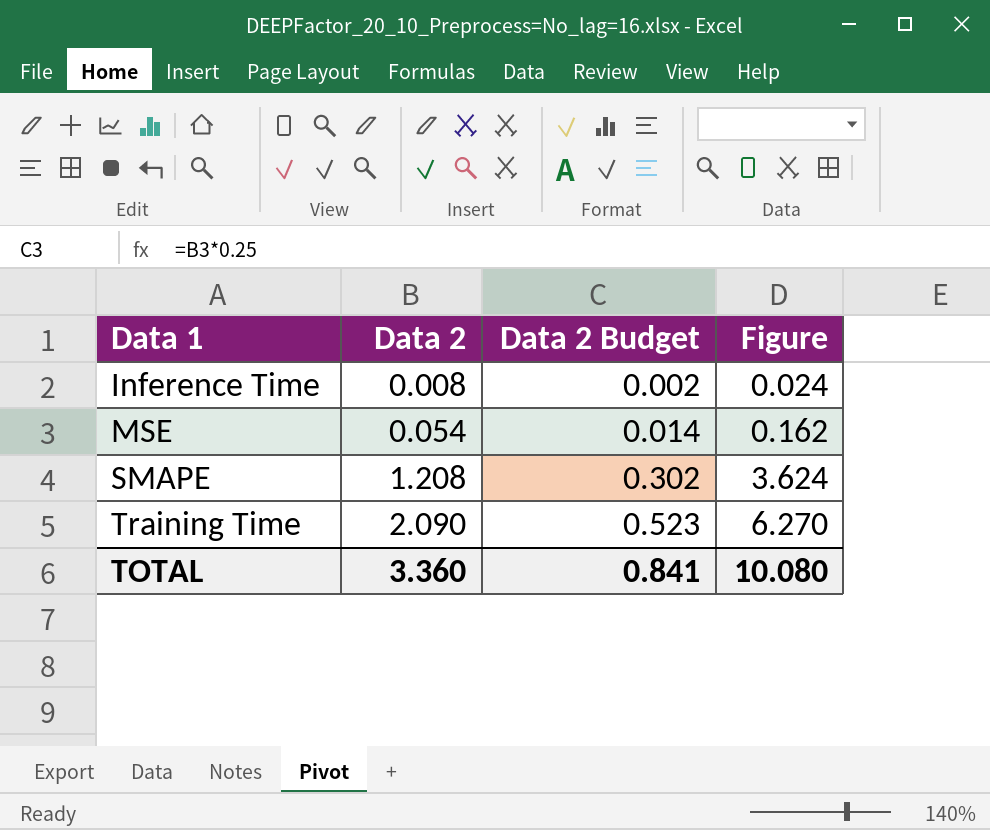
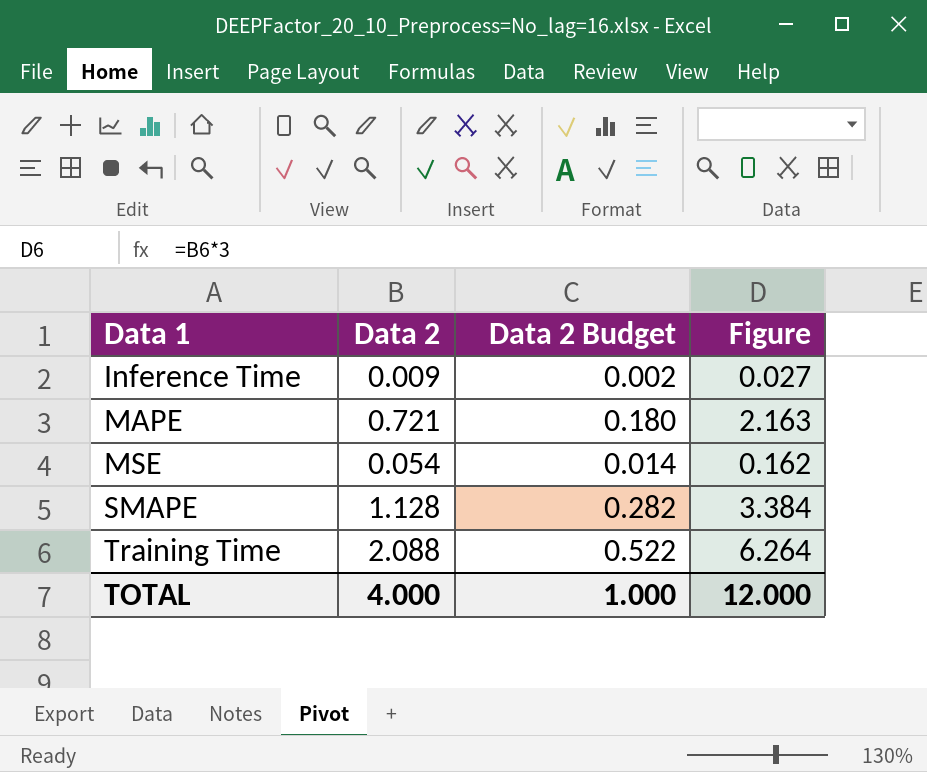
Inference Time | Data 2: 0.008 -> 0.009
Inference Time | Figure: 0.024 -> 0.027
row MAPE: none -> 0.721 | 0.180 | 2.163
SMAPE | Data 2: 1.208 -> 1.128
SMAPE | Data 2 Budget: 0.302 -> 0.282
SMAPE | Figure: 3.624 -> 3.384
Training Time | Data 2: 2.090 -> 2.088
Training Time | Data 2 Budget: 0.523 -> 0.522
Training Time | Figure: 6.270 -> 6.264
TOTAL | Data 2: 3.360 -> 4.000
TOTAL | Data 2 Budget: 0.841 -> 1.000
TOTAL | Figure: 10.080 -> 12.000

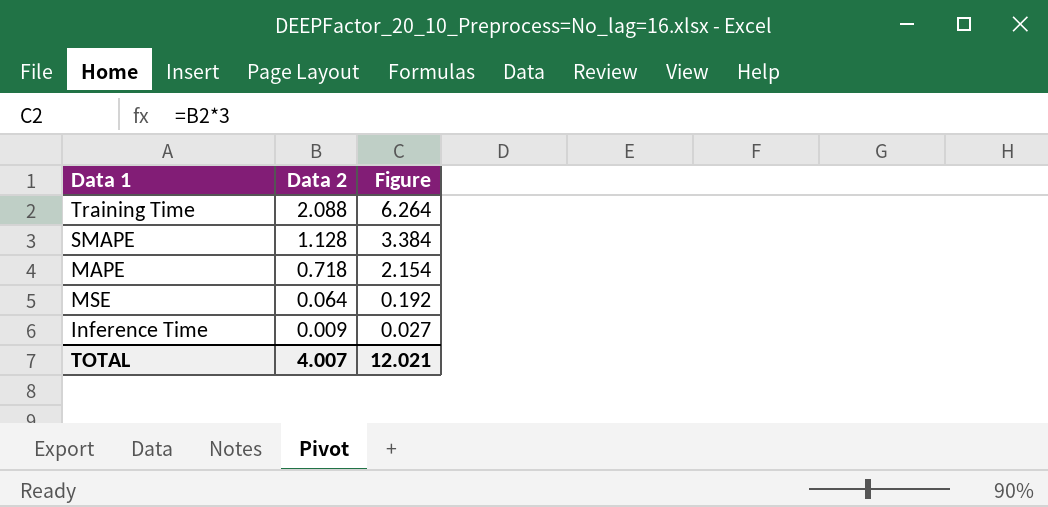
row order: Data 1 ascending -> Data 2 descending
column Data 2 Budget | formula: [Data 2] * 0.25 -> none
MAPE | Data 2: 0.721 -> 0.718
MAPE | Figure: 2.163 -> 2.154
MSE | Data 2: 0.054 -> 0.064
MSE | Figure: 0.162 -> 0.192
TOTAL | Data 2: 4.000 -> 4.007
TOTAL | Figure: 12.000 -> 12.021

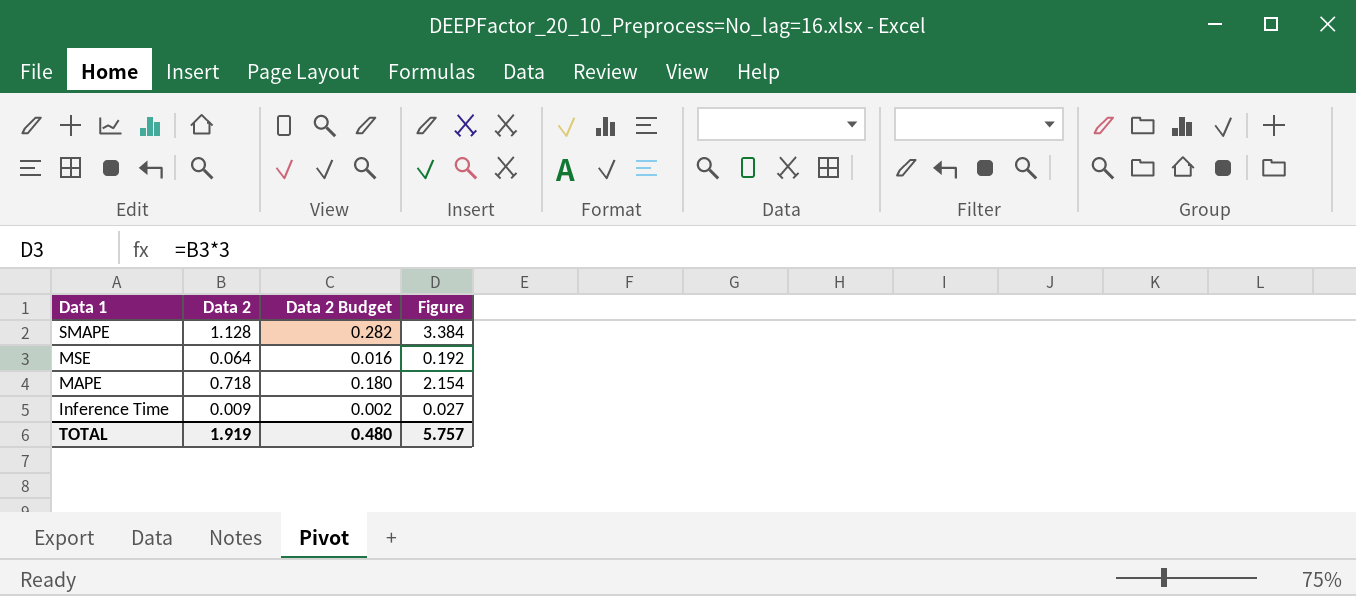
row order: Data 2 descending -> Data 1 descending
column Data 2 Budget | formula: none -> [Data 2] * 0.25
row Training Time: 2.088 | 6.264 -> none
TOTAL | Data 2: 4.007 -> 1.919
TOTAL | Figure: 12.021 -> 5.757

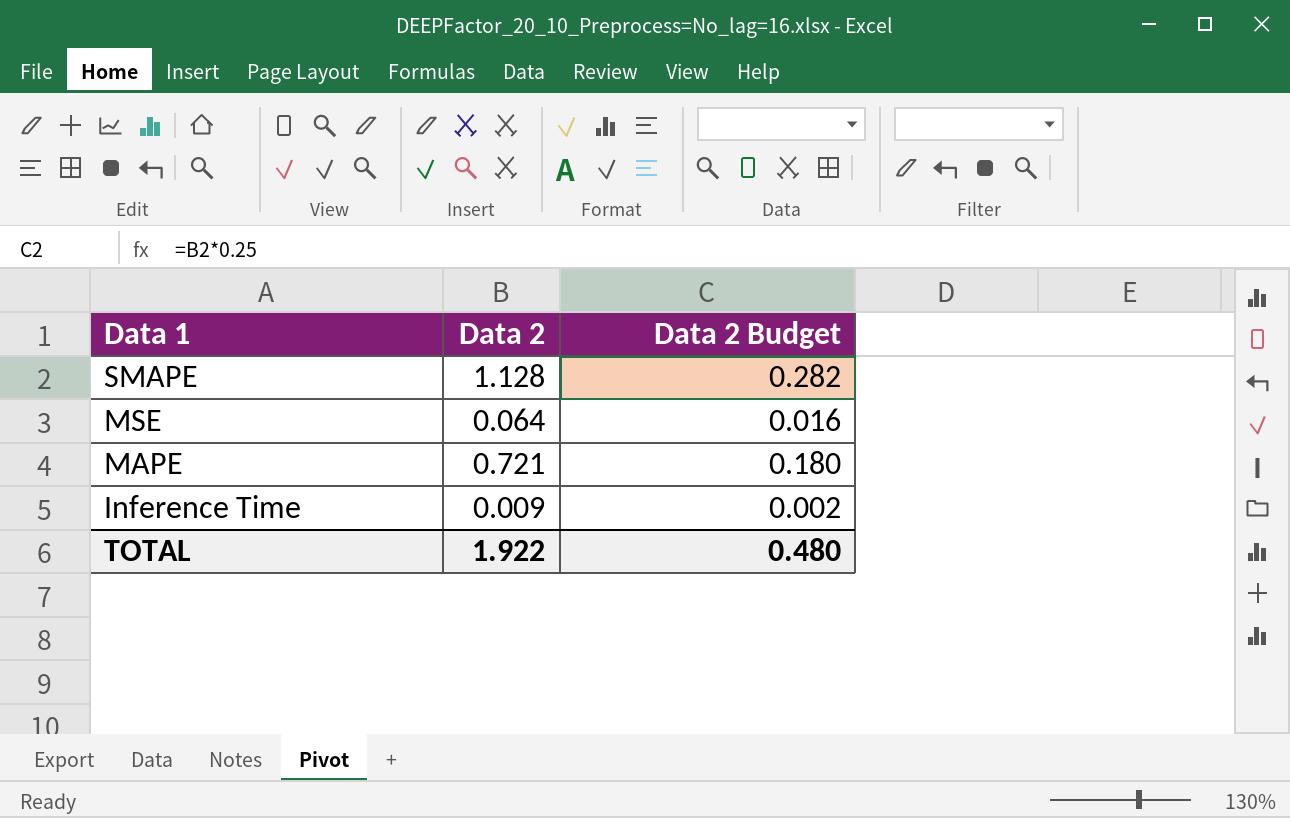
column Figure | formula: [Data 2] * 3 -> none
MAPE | Data 2: 0.718 -> 0.721
TOTAL | Data 2: 1.919 -> 1.922

